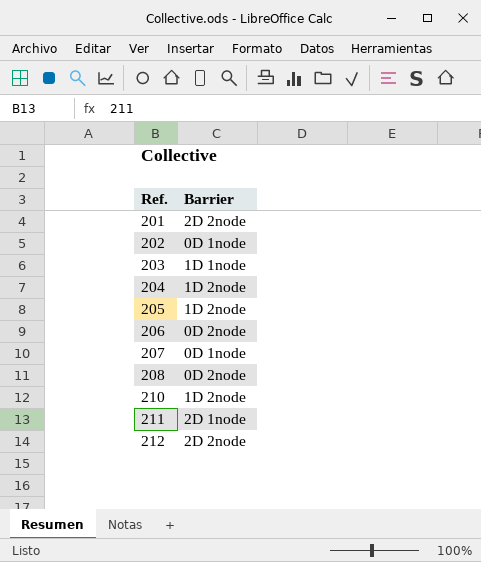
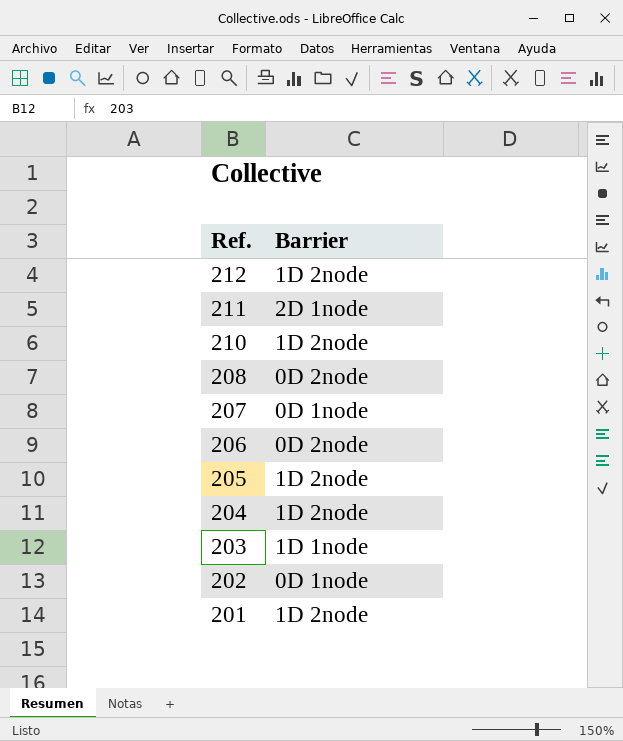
row order: Ref. ascending -> Ref. descending
212 | Barrier: 2D 2node -> 1D 2node
201 | Barrier: 2D 2node -> 1D 2node

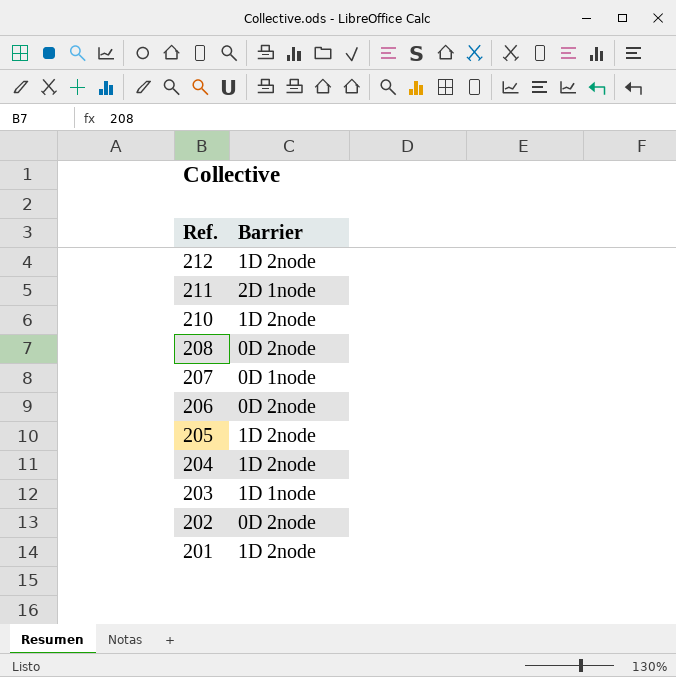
202 | Barrier: 0D 1node -> 0D 2node

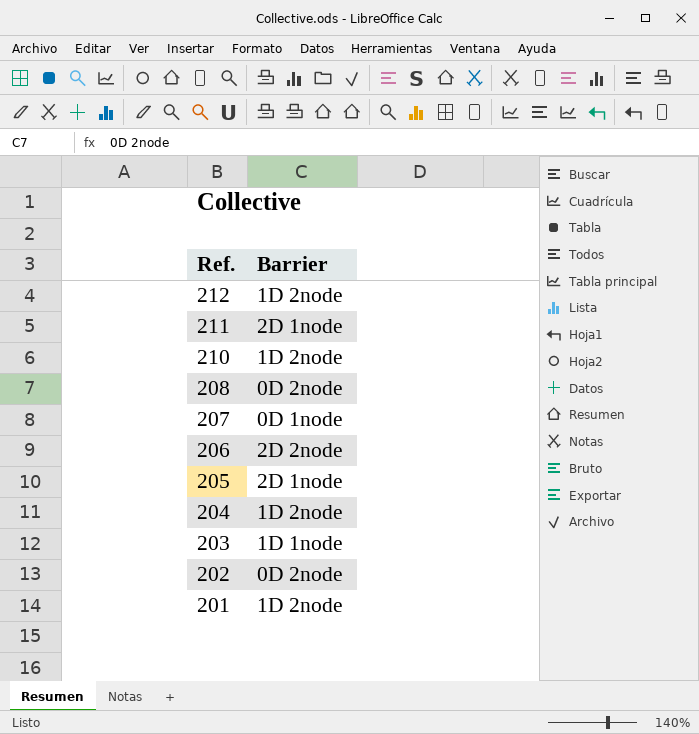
206 | Barrier: 0D 2node -> 2D 2node
205 | Barrier: 1D 2node -> 2D 1node

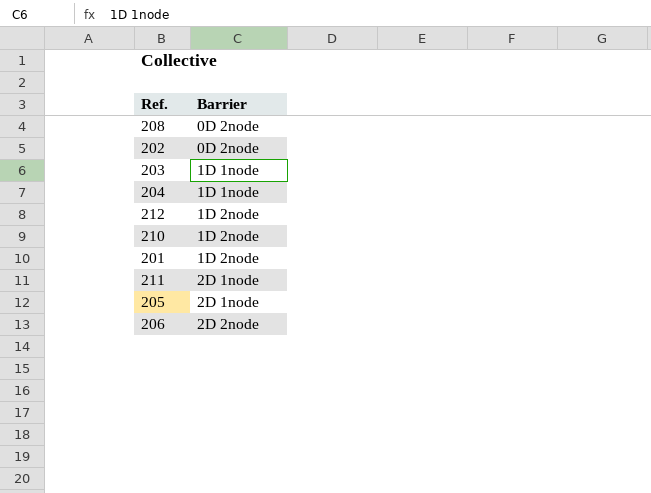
row order: Ref. descending -> Barrier ascending
row 207: 0D 1node -> none
204 | Barrier: 1D 2node -> 1D 1node

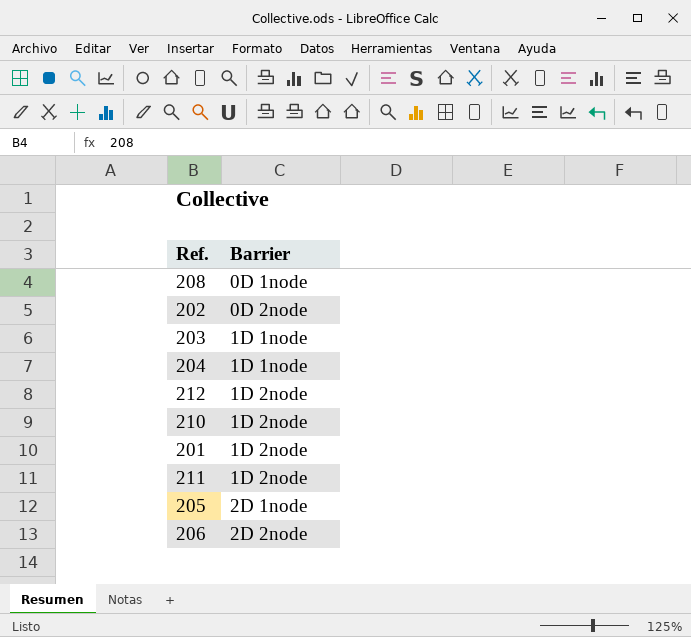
208 | Barrier: 0D 2node -> 0D 1node
211 | Barrier: 2D 1node -> 1D 2node

